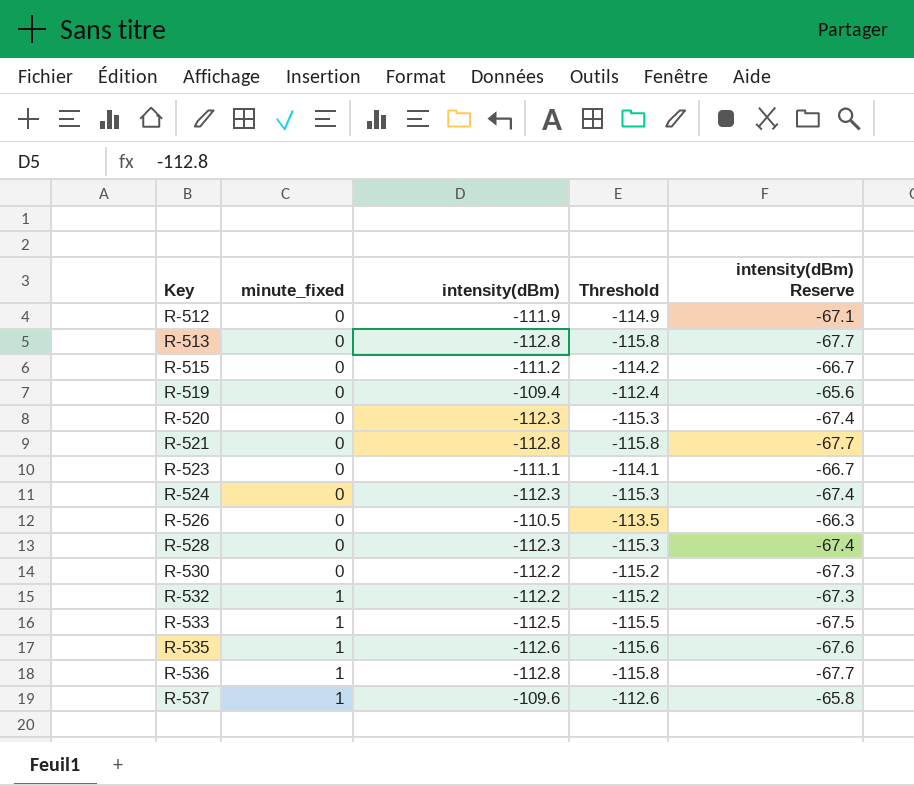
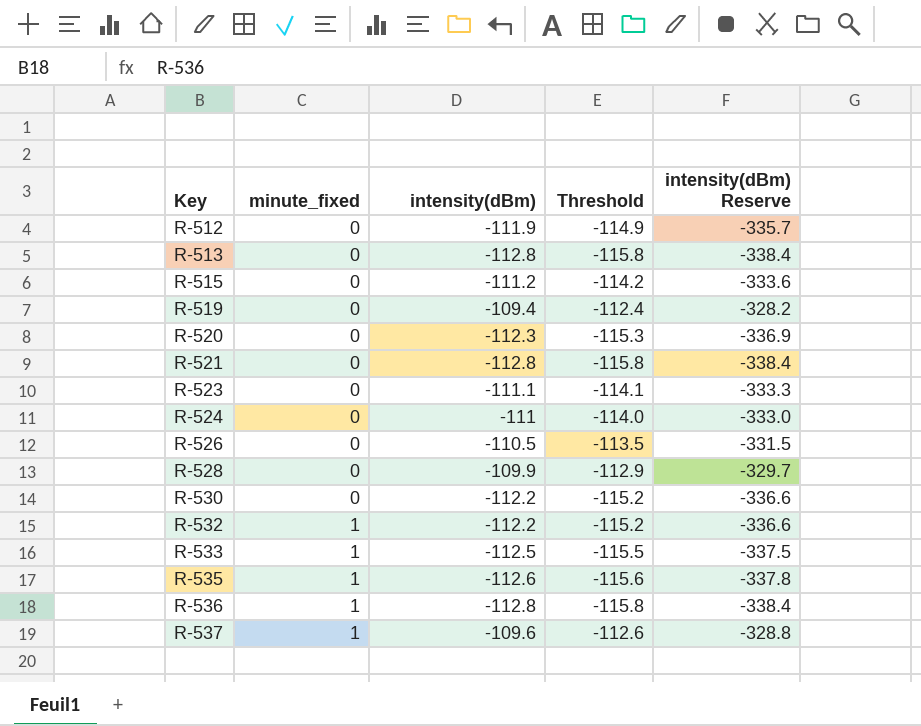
column intensity(dBm) Reserve | formula: [intensity(dBm)] * 0.6 -> [intensity(dBm)] * 3
R-524 | intensity(dBm): -112.3 -> -111
R-524 | Threshold: -115.3 -> -114.0
R-528 | intensity(dBm): -112.3 -> -109.9
R-528 | Threshold: -115.3 -> -112.9

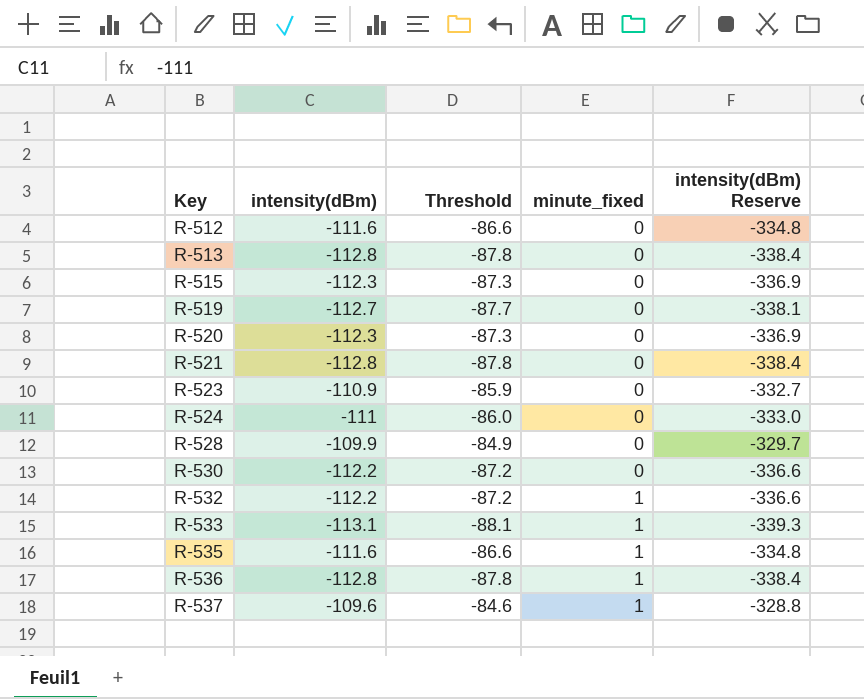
column Threshold | formula: [intensity(dBm)] - 3 -> [intensity(dBm)] + 25
column minute_fixed | position: 2 -> 4
row R-526: 0 | -110.5 | -113.5 | -331.5 -> none
R-512 | intensity(dBm): -111.9 -> -111.6
R-512 | intensity(dBm) Reserve: -335.7 -> -334.8
R-515 | intensity(dBm): -111.2 -> -112.3
R-515 | intensity(dBm) Reserve: -333.6 -> -336.9
R-519 | intensity(dBm): -109.4 -> -112.7
R-519 | intensity(dBm) Reserve: -328.2 -> -338.1
R-523 | intensity(dBm): -111.1 -> -110.9
R-523 | intensity(dBm) Reserve: -333.3 -> -332.7
R-533 | intensity(dBm): -112.5 -> -113.1
R-533 | intensity(dBm) Reserve: -337.5 -> -339.3
R-535 | intensity(dBm): -112.6 -> -111.6
R-535 | intensity(dBm) Reserve: -337.8 -> -334.8

